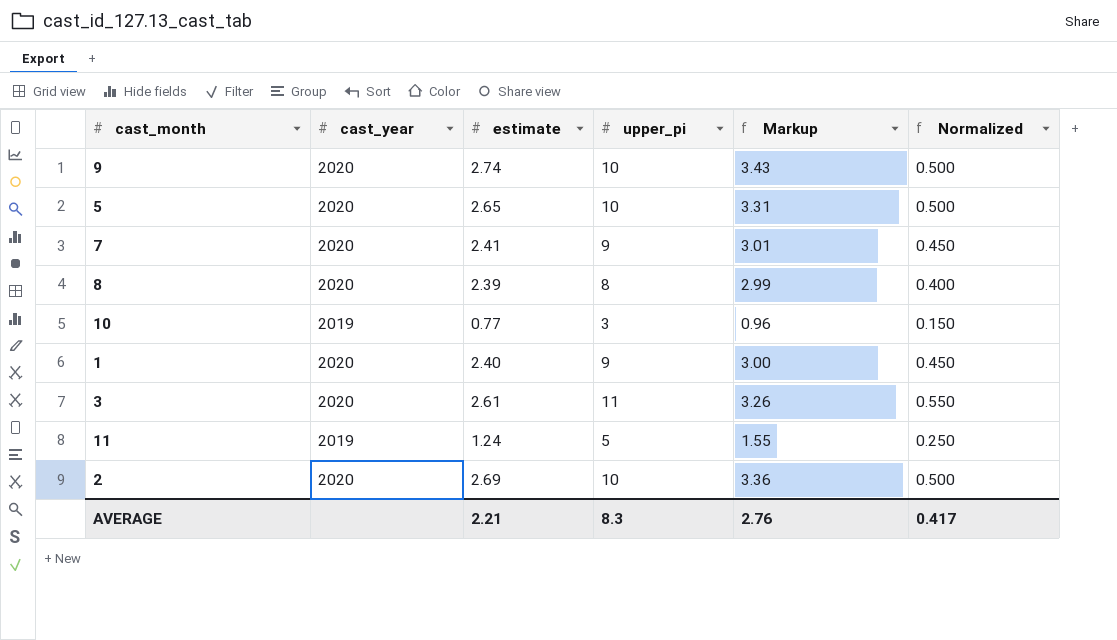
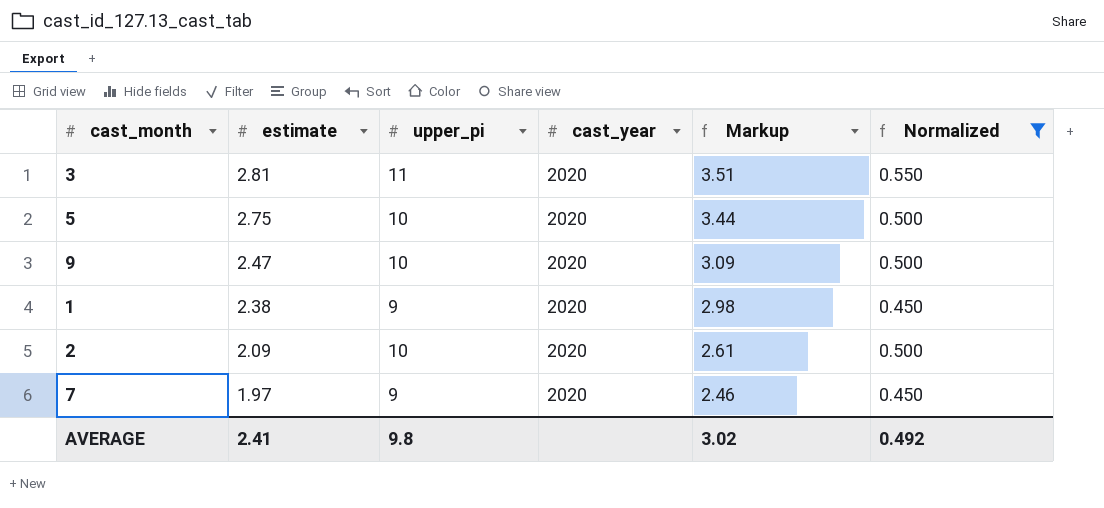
filter: none -> Normalized >= 0.450
row order: none -> estimate descending
column cast_year | position: 2 -> 4
3 | estimate: 2.61 -> 2.81
3 | Markup: 3.26 -> 3.51
5 | estimate: 2.65 -> 2.75
5 | Markup: 3.31 -> 3.44
9 | estimate: 2.74 -> 2.47
9 | Markup: 3.43 -> 3.09
1 | estimate: 2.40 -> 2.38
1 | Markup: 3.00 -> 2.98
2 | estimate: 2.69 -> 2.09
2 | Markup: 3.36 -> 2.61
7 | estimate: 2.41 -> 1.97
7 | Markup: 3.01 -> 2.46
AVERAGE | estimate: 2.21 -> 2.41
AVERAGE | upper_pi: 8.3 -> 9.8
AVERAGE | Markup: 2.76 -> 3.02
AVERAGE | Normalized: 0.417 -> 0.492

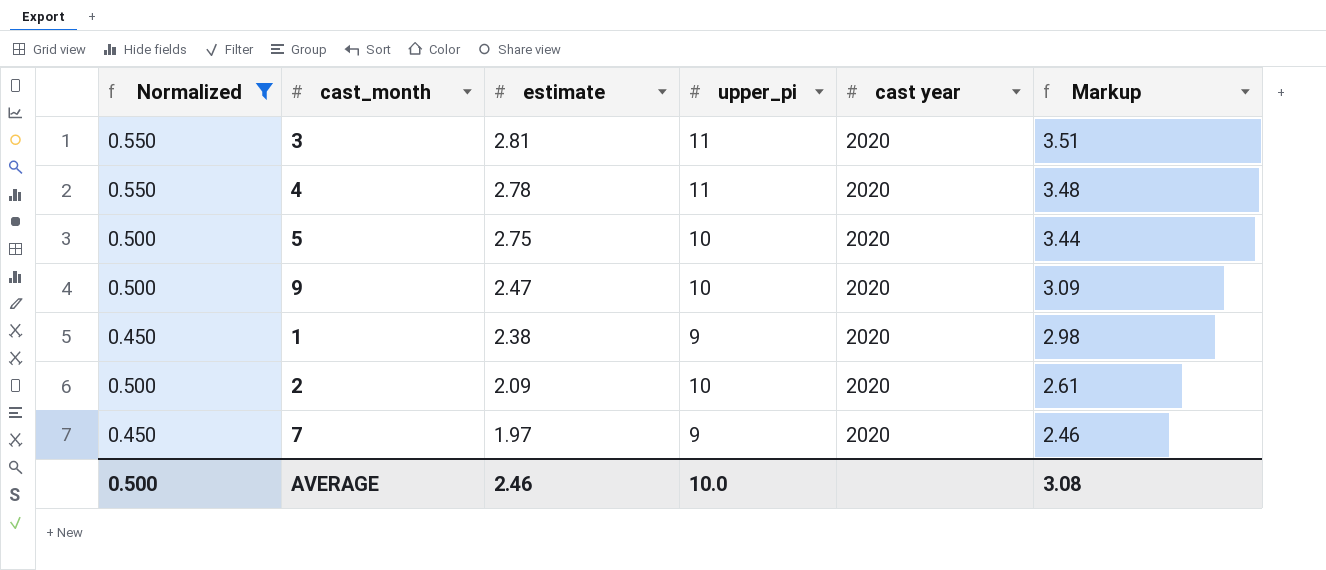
column Normalized | position: 6 -> 1
column name: cast_year -> cast year
row 4: none -> 0.550 | 2.78 | 11 | 2020 | 3.48
AVERAGE | Normalized: 0.492 -> 0.500
AVERAGE | estimate: 2.41 -> 2.46
AVERAGE | upper_pi: 9.8 -> 10.0
AVERAGE | Markup: 3.02 -> 3.08

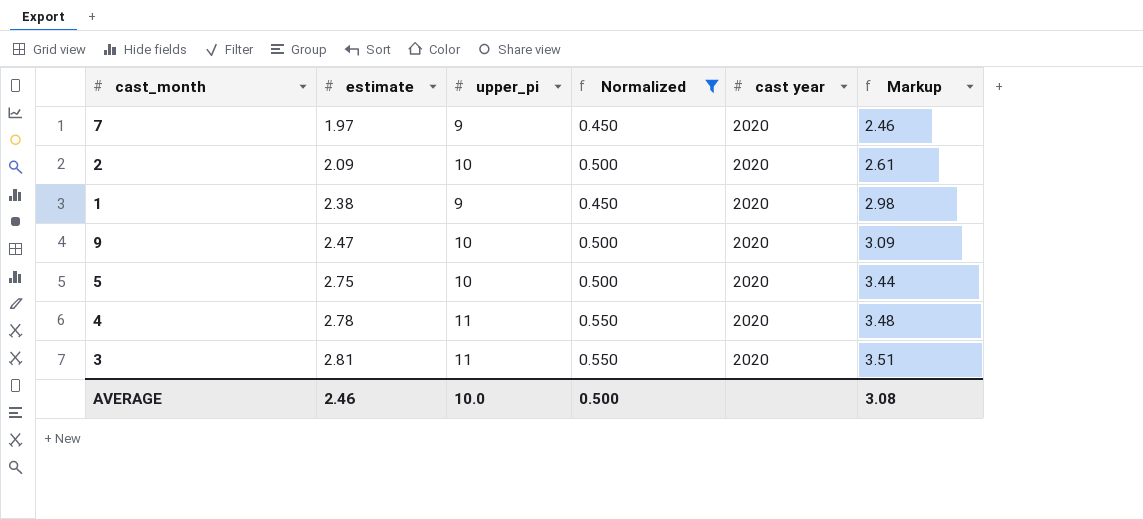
row order: estimate descending -> estimate ascending
column Normalized | position: 1 -> 4

